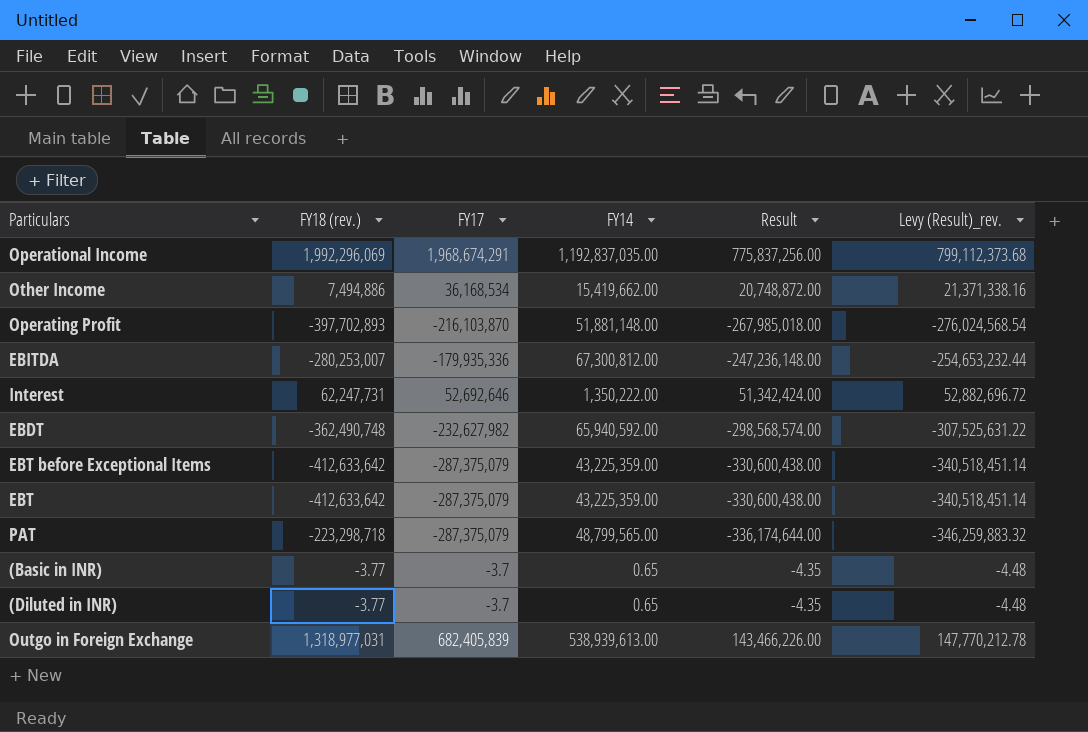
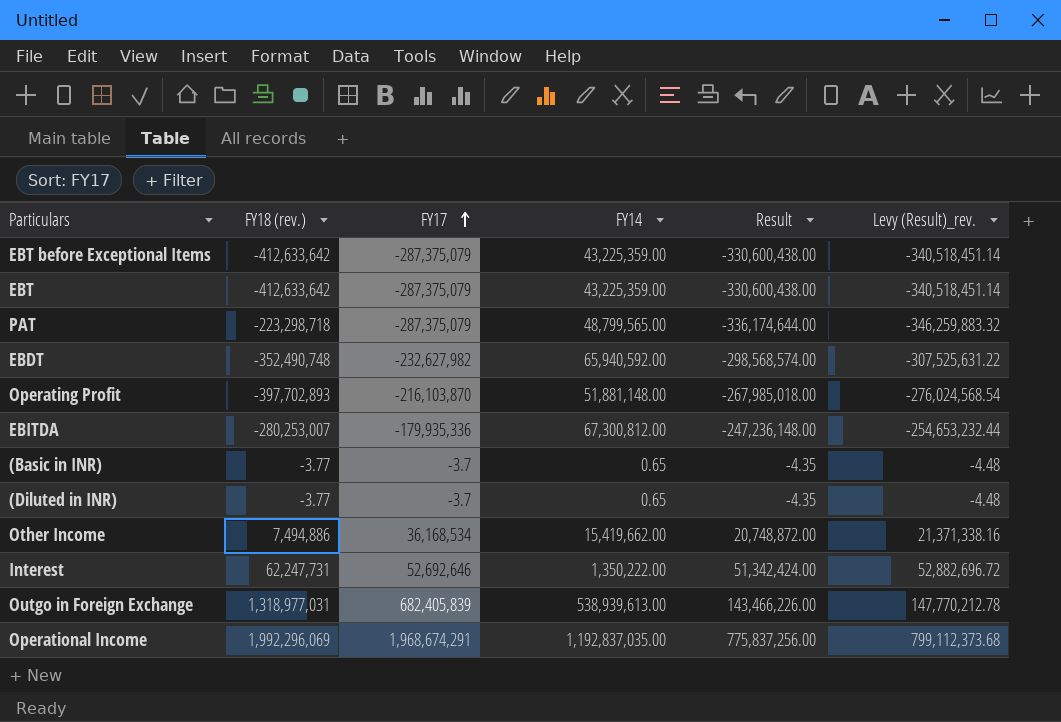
row order: none -> FY17 ascending
EBDT | FY18 (rev.): -362,490,748 -> -352,490,748

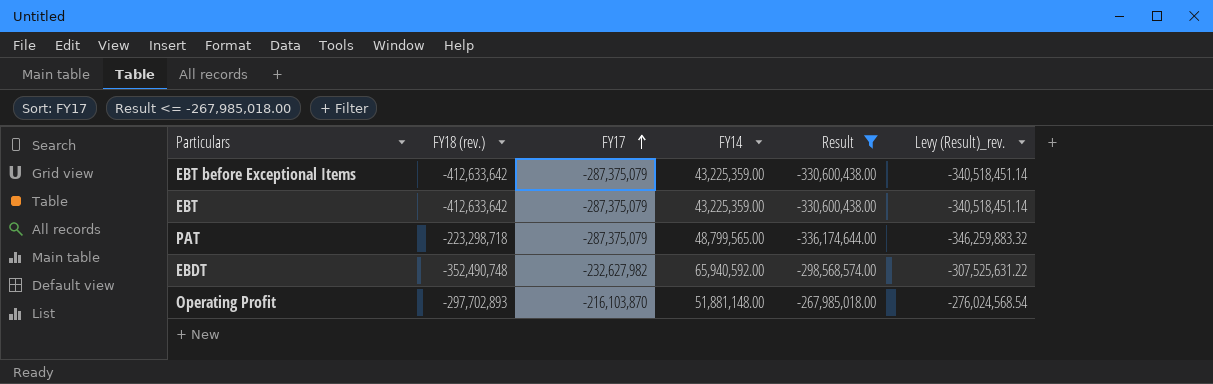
filter: none -> Result <= -267,985,018.00
Operating Profit | FY18 (rev.): -397,702,893 -> -297,702,893

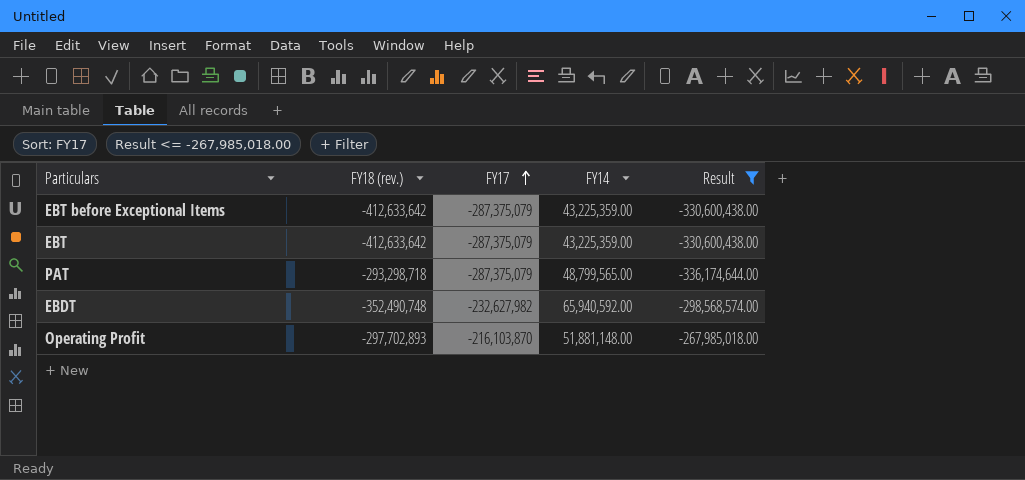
column Levy (Result)_rev. | formula: [Result] * 1.03 -> none
PAT | FY18 (rev.): -223,298,718 -> -293,298,718

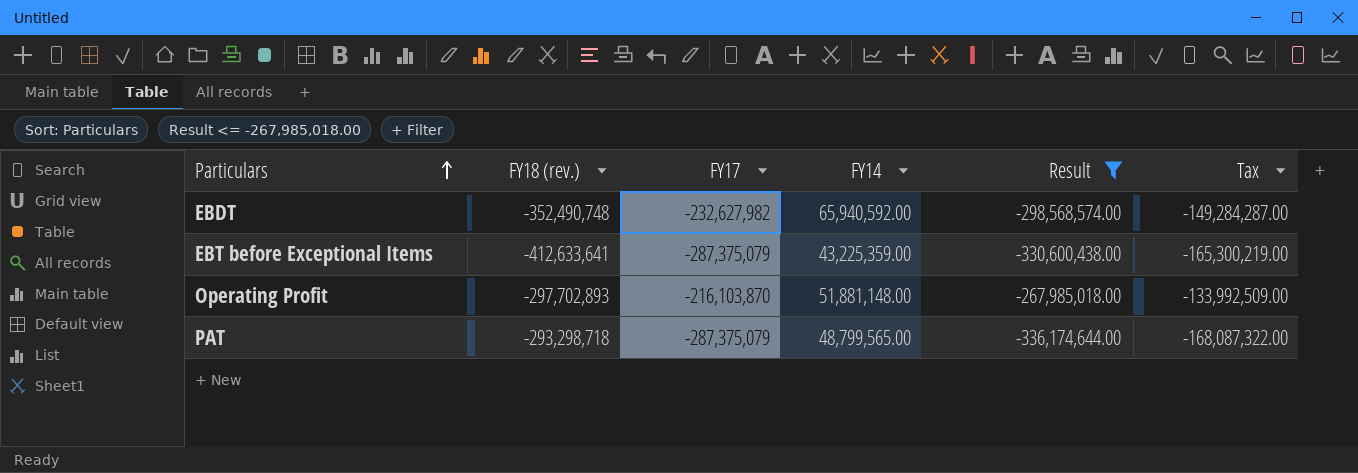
row order: FY17 ascending -> Particulars ascending
column Tax | formula: none -> [Result] * 0.5
row EBT: -412,633,642 | -287,375,079 | 43,225,359.00 | -330,600,438.00 -> none
EBT before Exceptional Items | FY18 (rev.): -412,633,642 -> -412,633,641

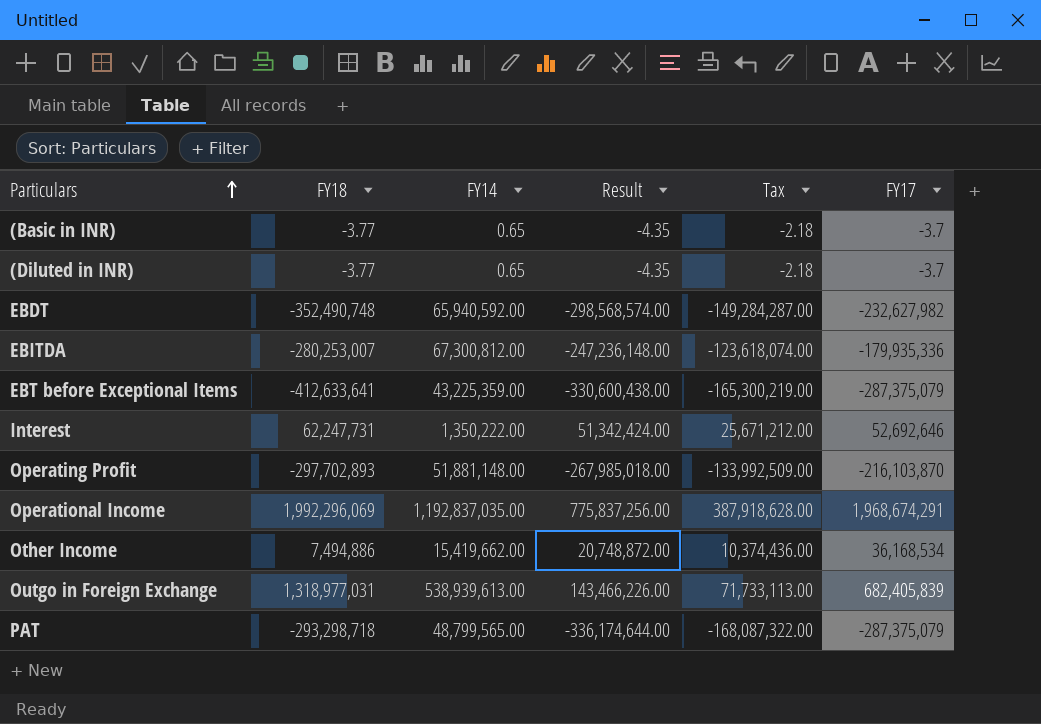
filter: Result <= -267,985,018.00 -> none
column name: FY18 (rev.) -> FY18
column FY17 | position: 3 -> 6

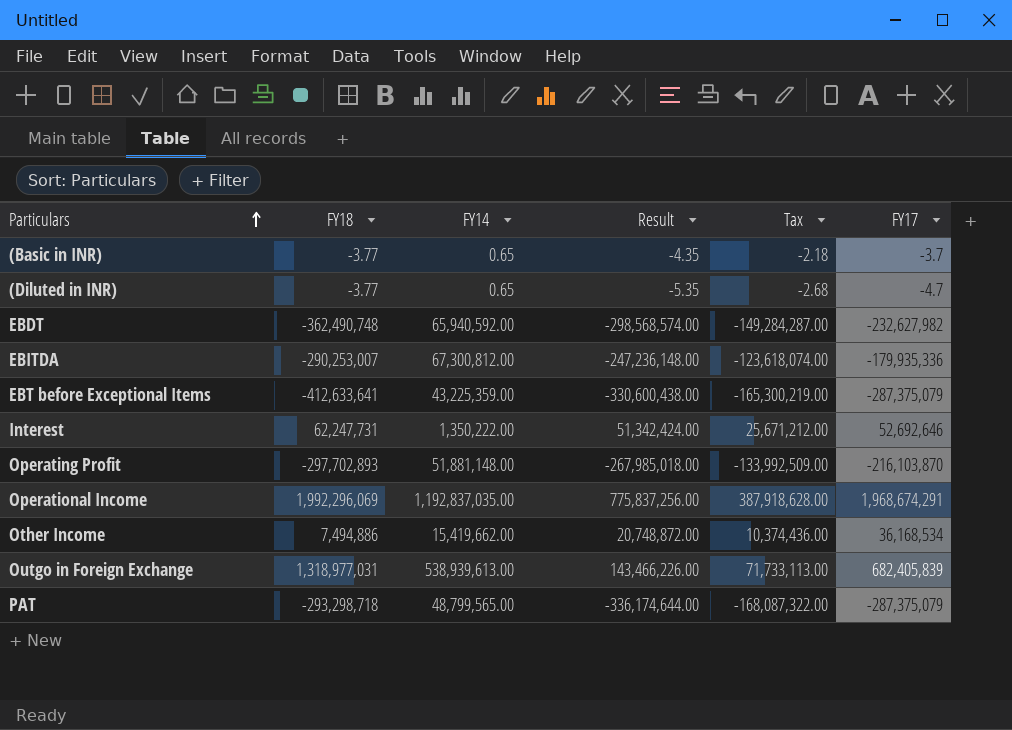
(Diluted in INR) | Result: -4.35 -> -5.35
(Diluted in INR) | Tax: -2.18 -> -2.68
(Diluted in INR) | FY17: -3.7 -> -4.7
EBDT | FY18: -352,490,748 -> -362,490,748
EBITDA | FY18: -280,253,007 -> -290,253,007

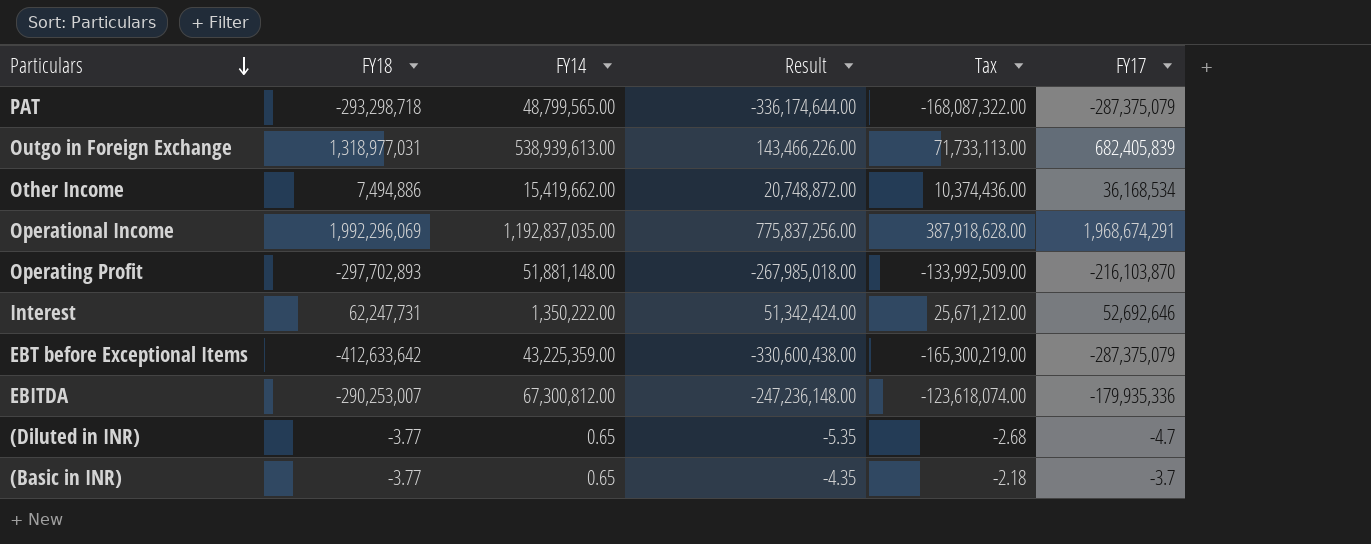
row order: Particulars ascending -> Particulars descending
row EBDT: -362,490,748 | 65,940,592.00 | -298,568,574.00 | -149,284,287.00 | -232,627,982 -> none
EBT before Exceptional Items | FY18: -412,633,641 -> -412,633,642

